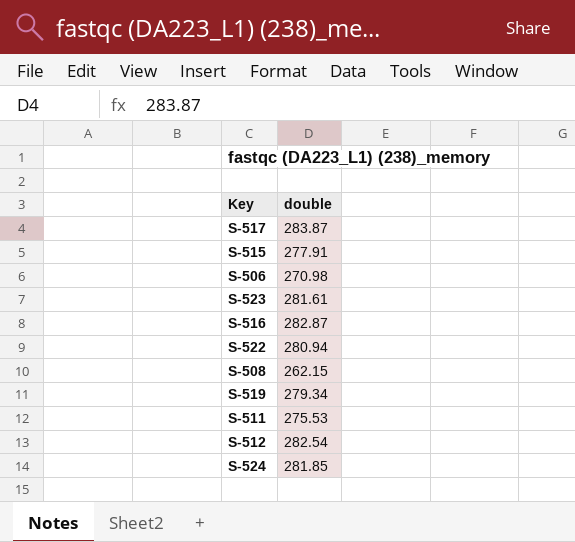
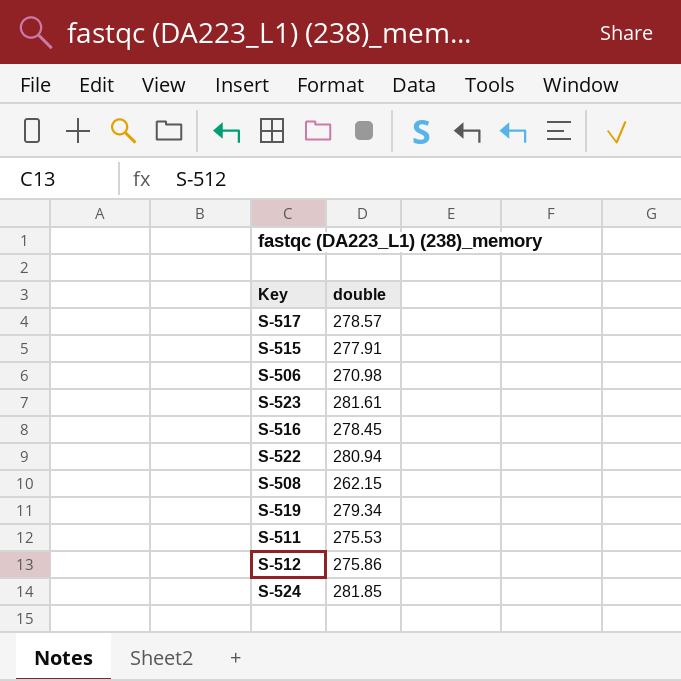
S-517 | double: 283.87 -> 278.57
S-516 | double: 282.87 -> 278.45
S-512 | double: 282.54 -> 275.86

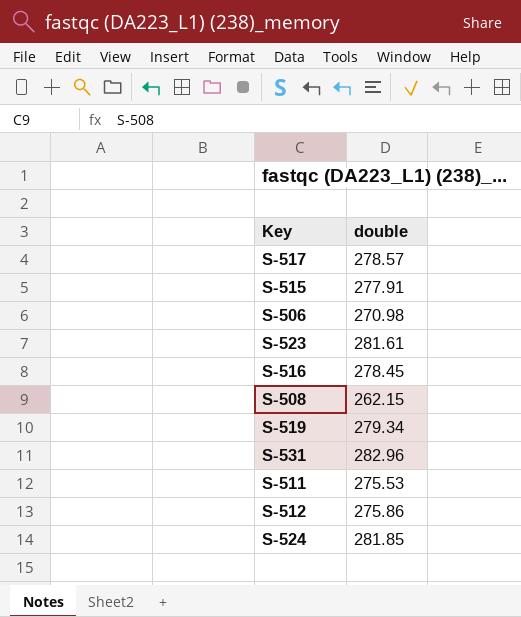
row S-522: 280.94 -> none
row S-531: none -> 282.96

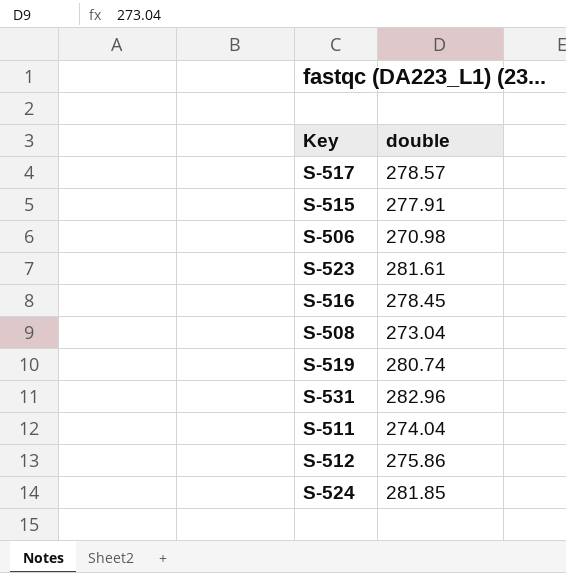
S-508 | double: 262.15 -> 273.04
S-519 | double: 279.34 -> 280.74
S-511 | double: 275.53 -> 274.04

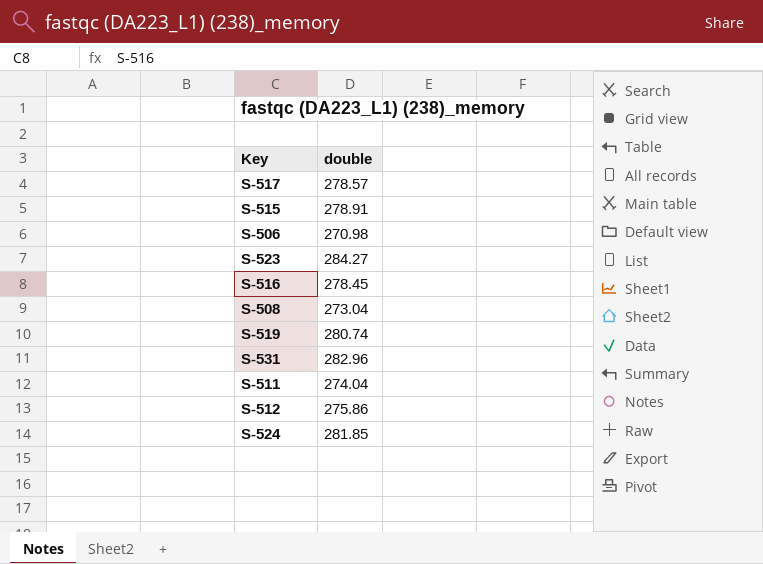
S-515 | double: 277.91 -> 278.91
S-523 | double: 281.61 -> 284.27

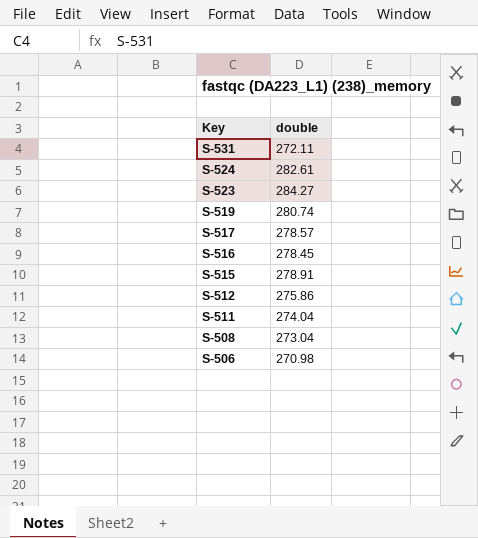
row order: none -> Key descending
S-531 | double: 282.96 -> 272.11
S-524 | double: 281.85 -> 282.61

